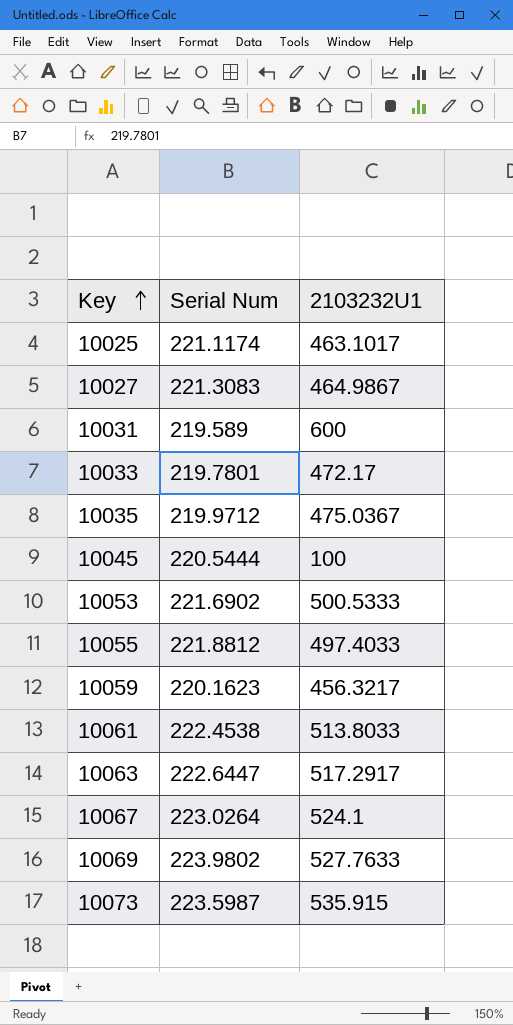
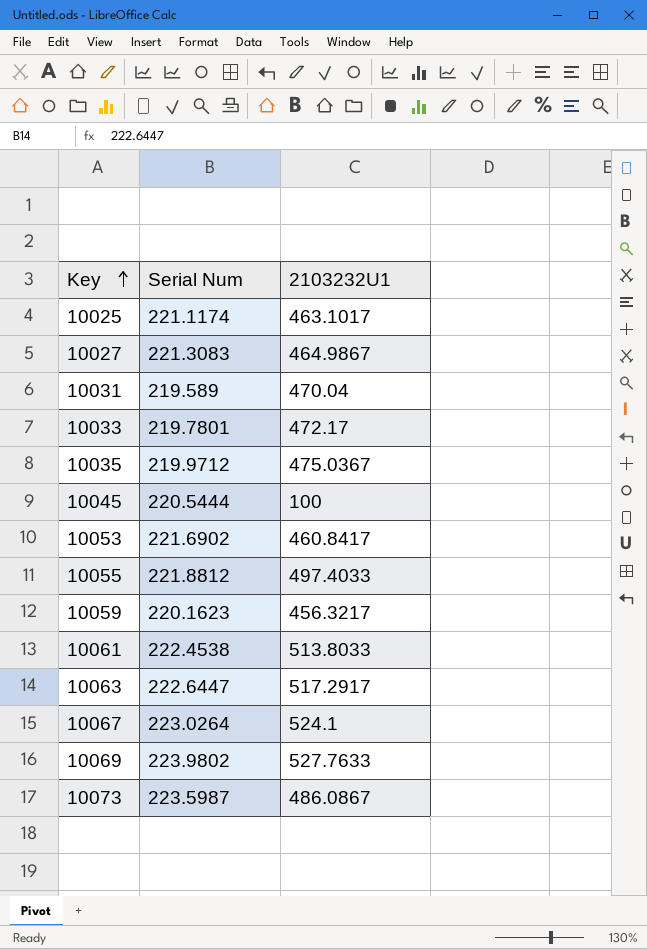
10031 | 2103232U1: 600 -> 470.04
10053 | 2103232U1: 500.5333 -> 460.8417
10073 | 2103232U1: 535.915 -> 486.0867

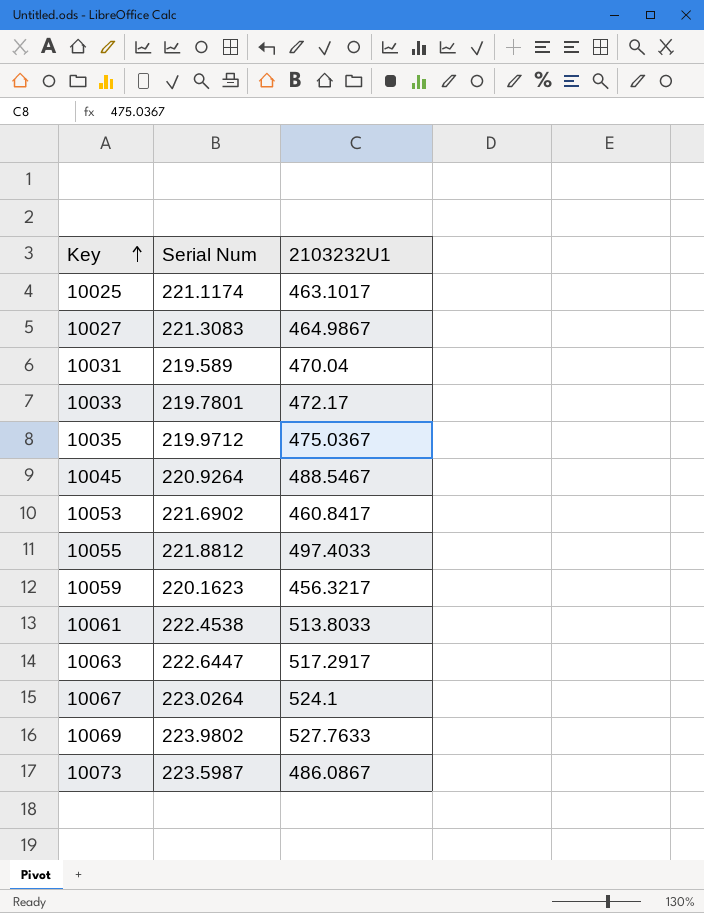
10045 | Serial Num: 220.5444 -> 220.9264
10045 | 2103232U1: 100 -> 488.5467

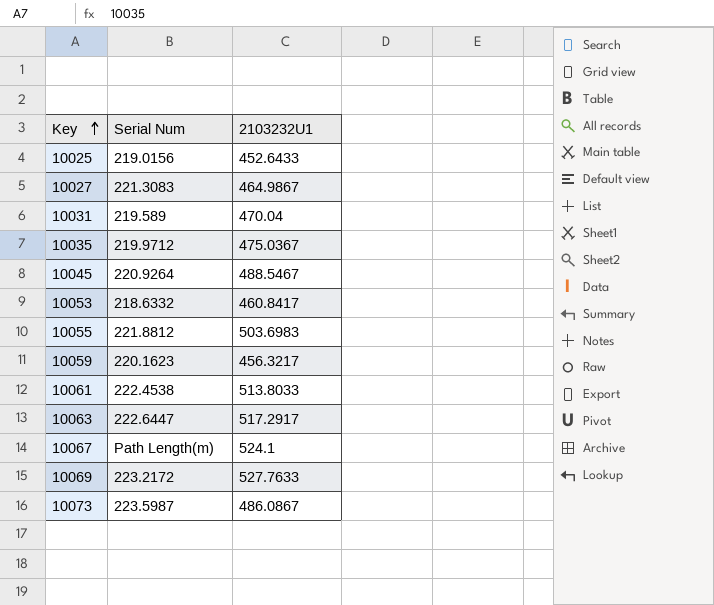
row 10033: 219.7801 | 472.17 -> none
10025 | Serial Num: 221.1174 -> 219.0156
10025 | 2103232U1: 463.1017 -> 452.6433
10053 | Serial Num: 221.6902 -> 218.6332
10055 | 2103232U1: 497.4033 -> 503.6983
10067 | Serial Num: 223.0264 -> Path Length(m)
10069 | Serial Num: 223.9802 -> 223.2172

